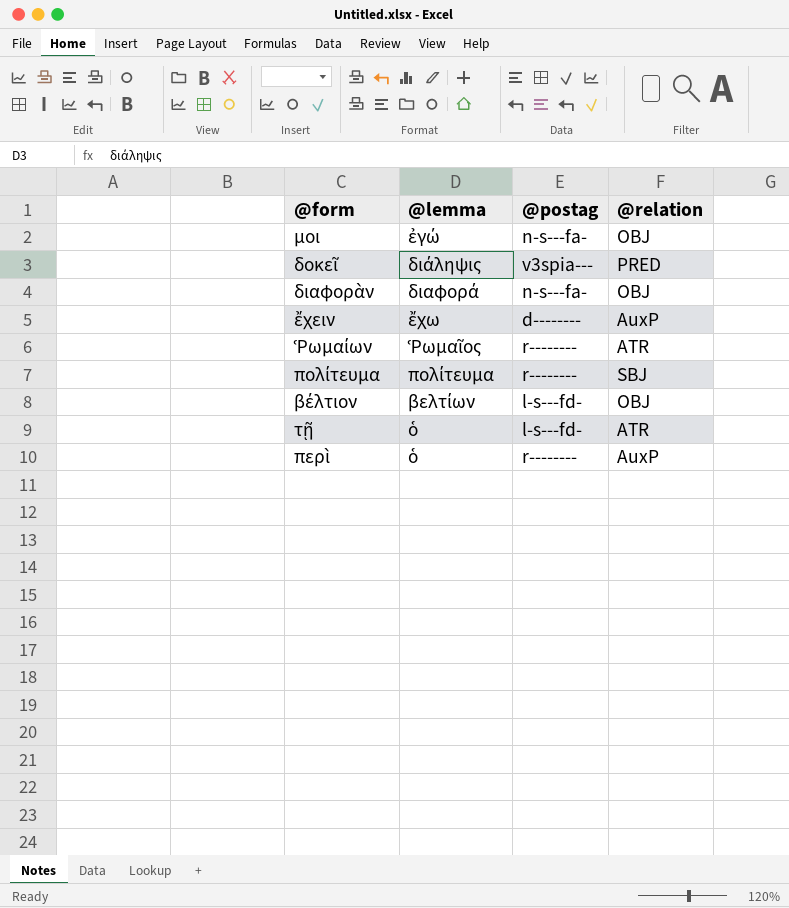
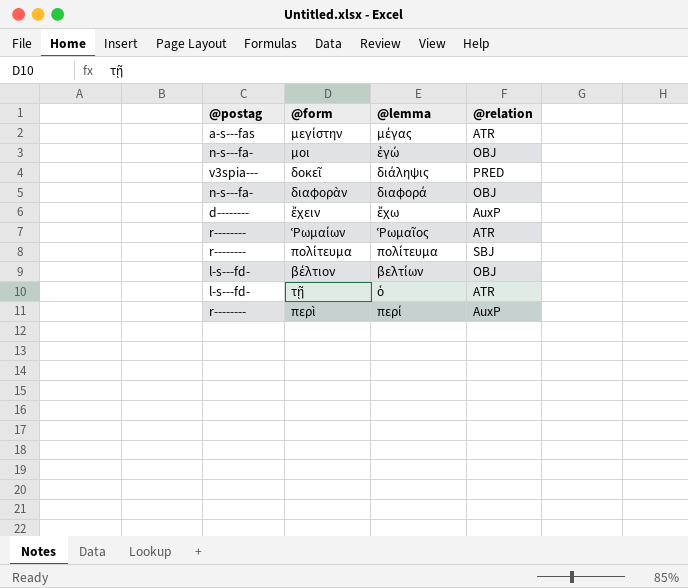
column @postag | position: 3 -> 1
row μεγίστην: none -> a-s---fas | μέγας | ATR
περὶ | @lemma: ὁ -> περί

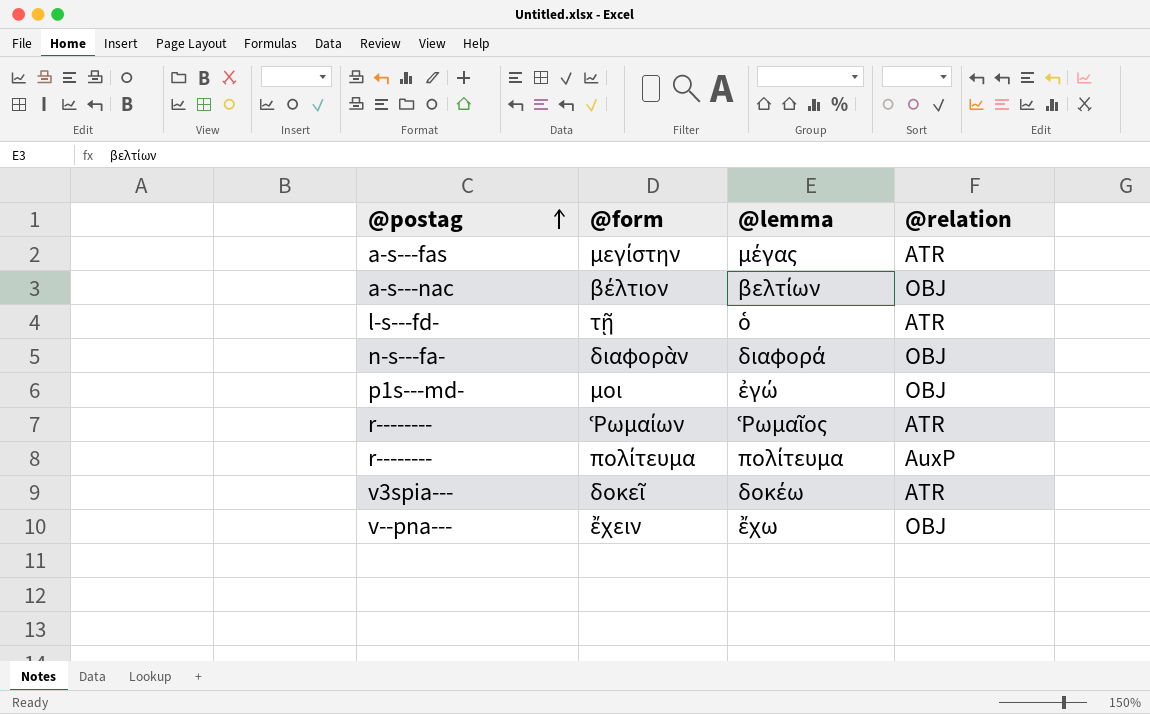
row order: none -> @postag ascending
row περὶ: r-------- | περί | AuxP -> none
βέλτιον | @postag: l-s---fd- -> a-s---nac
μοι | @postag: n-s---fa- -> p1s---md-
πολίτευμα | @relation: SBJ -> AuxP
δοκεῖ | @lemma: διάληψις -> δοκέω
δοκεῖ | @relation: PRED -> ATR
ἔχειν | @postag: d-------- -> v--pna---
ἔχειν | @relation: AuxP -> OBJ

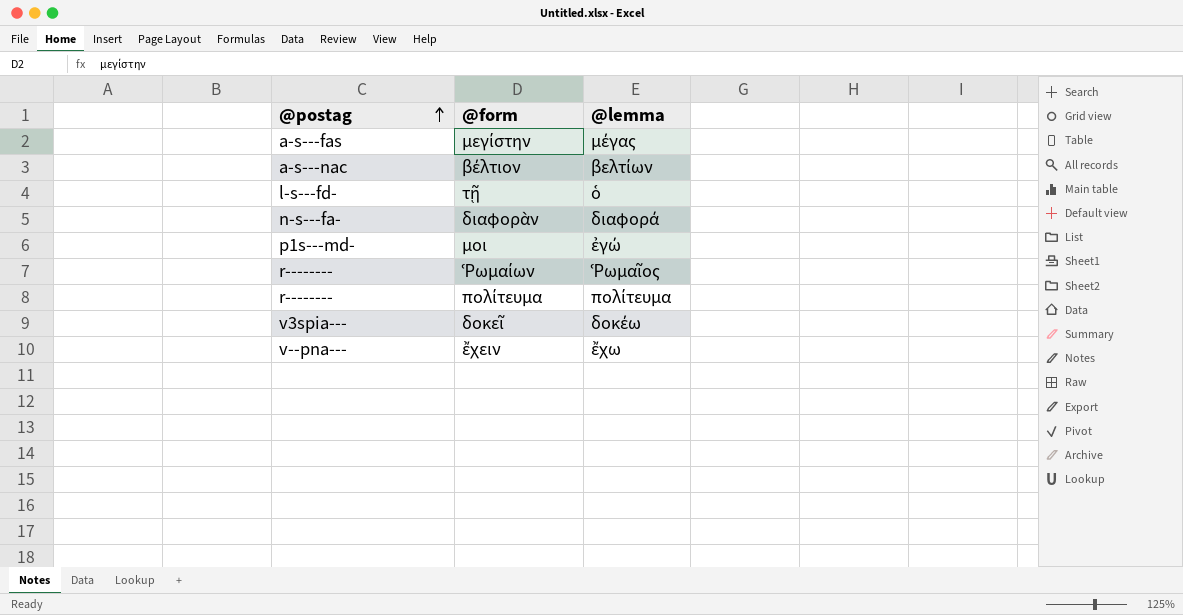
column @relation | position: 4 -> none

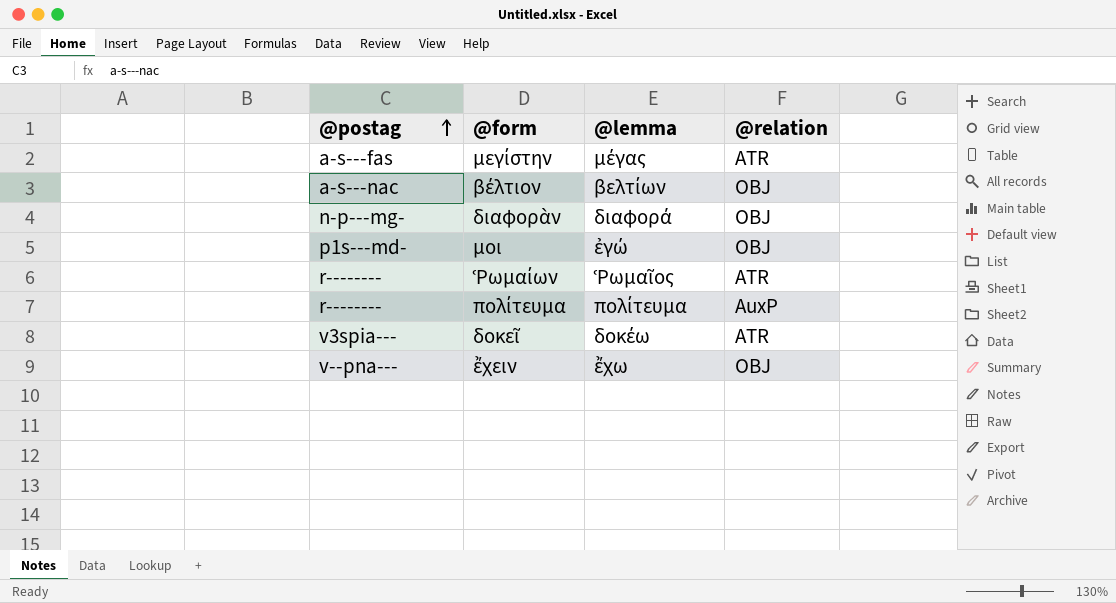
column @relation | position: none -> 4
row τῇ: l-s---fd- | ὁ -> none
διαφορὰν | @postag: n-s---fa- -> n-p---mg-

